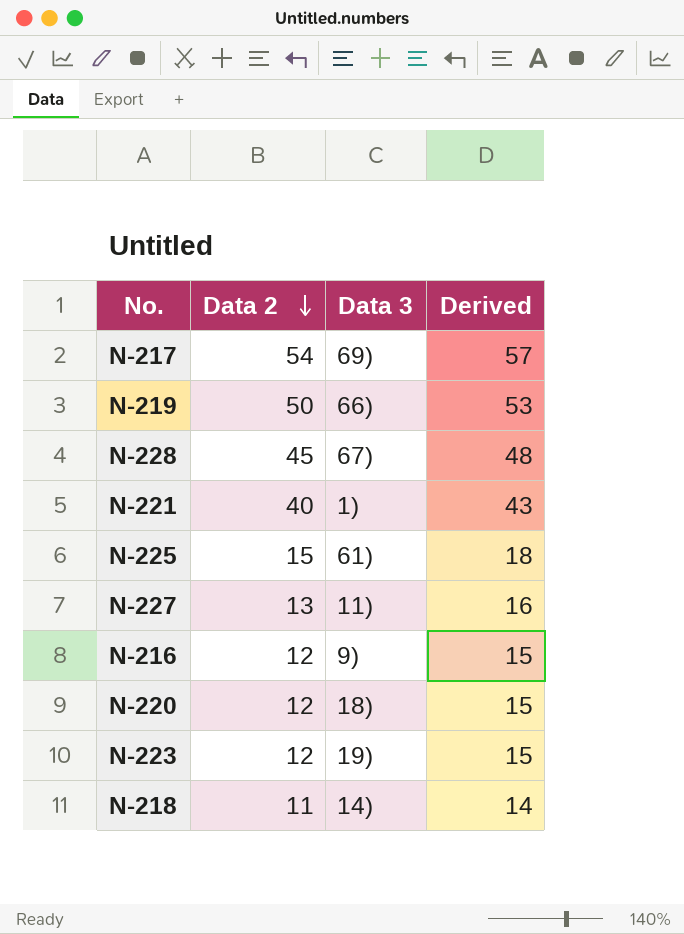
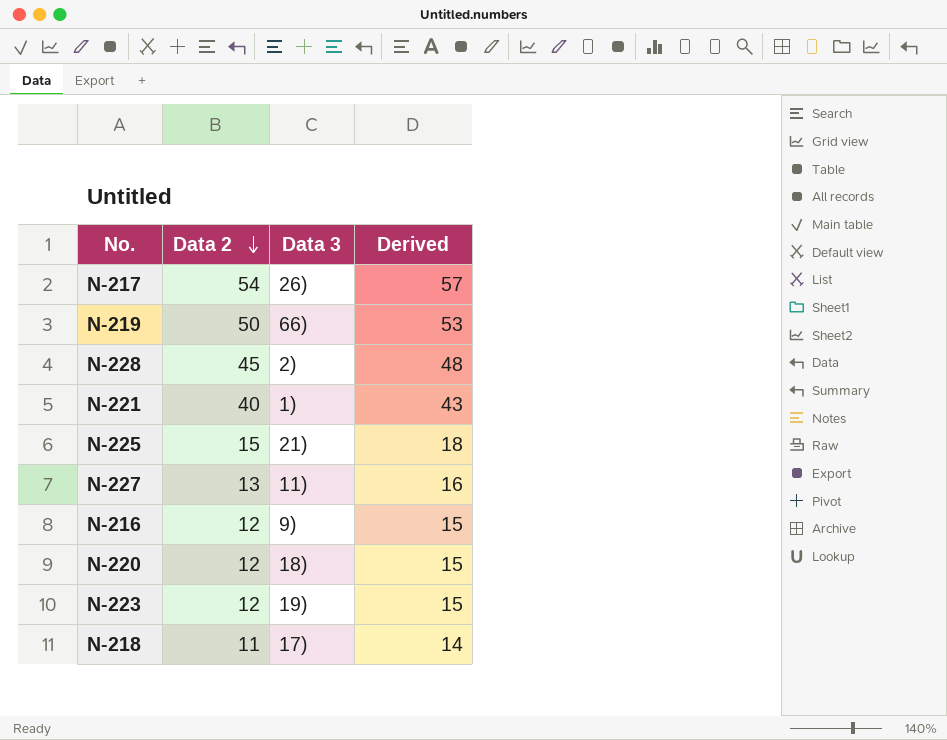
N-217 | Data 3: 69) -> 26)
N-228 | Data 3: 67) -> 2)
N-225 | Data 3: 61) -> 21)
N-218 | Data 3: 14) -> 17)

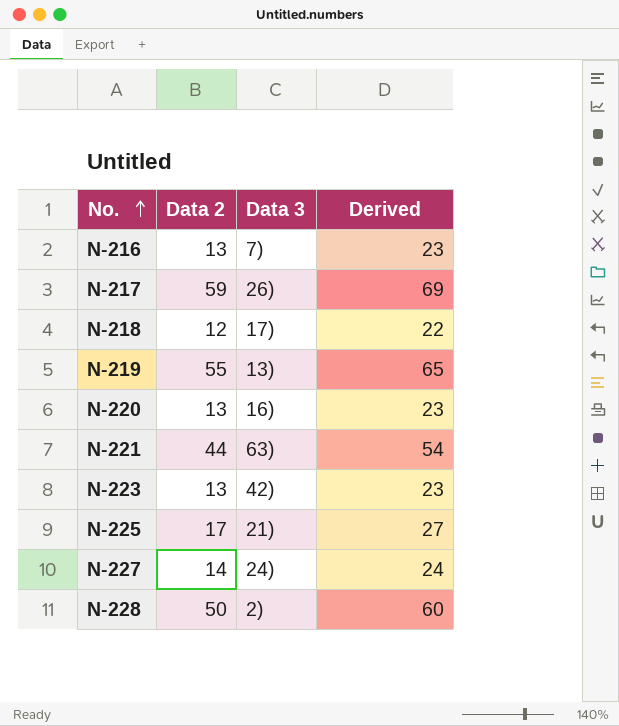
row order: Data 2 descending -> No. ascending
column Derived | formula: [Data 2] + 3 -> [Data 2] + 10
N-216 | Data 2: 12 -> 13
N-216 | Data 3: 9) -> 7)
N-217 | Data 2: 54 -> 59
N-218 | Data 2: 11 -> 12
N-219 | Data 2: 50 -> 55
N-219 | Data 3: 66) -> 13)
N-220 | Data 2: 12 -> 13
N-220 | Data 3: 18) -> 16)
N-221 | Data 2: 40 -> 44
N-221 | Data 3: 1) -> 63)
N-223 | Data 2: 12 -> 13
N-223 | Data 3: 19) -> 42)
N-225 | Data 2: 15 -> 17
N-227 | Data 2: 13 -> 14
N-227 | Data 3: 11) -> 24)
N-228 | Data 2: 45 -> 50

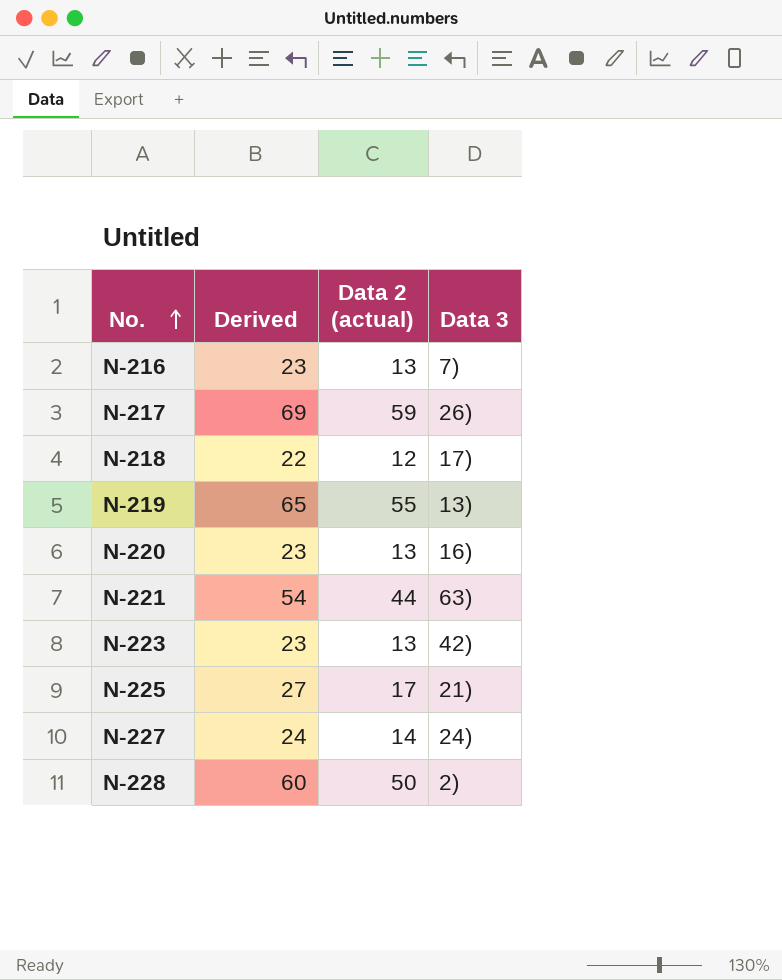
column Derived | position: 4 -> 2
column name: Data 2 -> Data 2 (actual)

